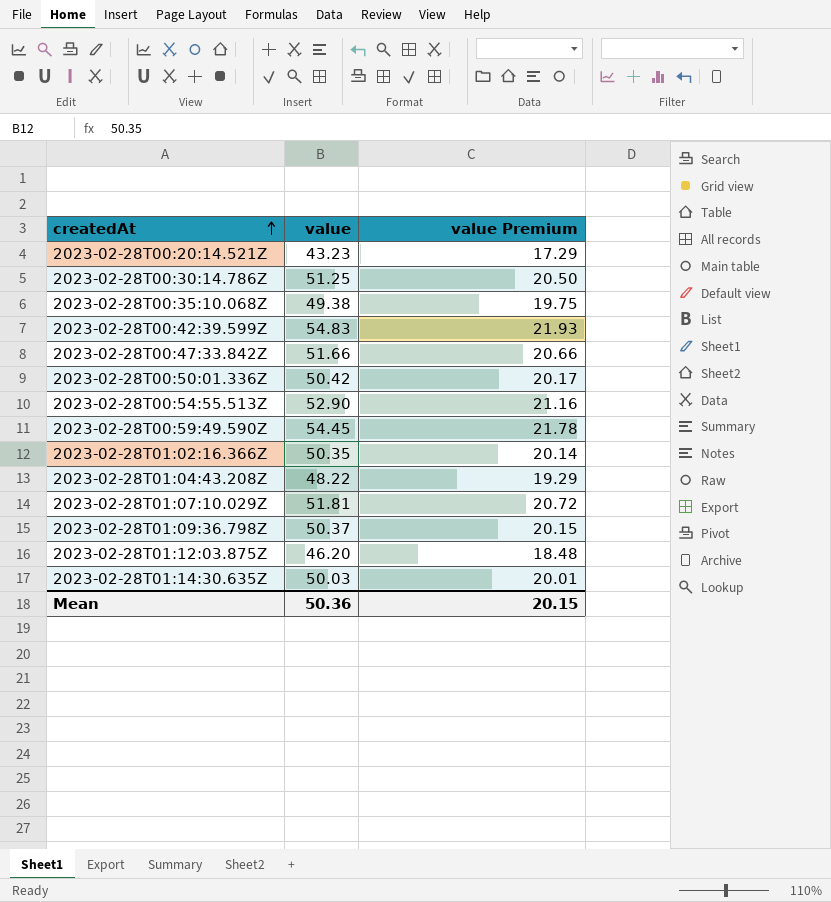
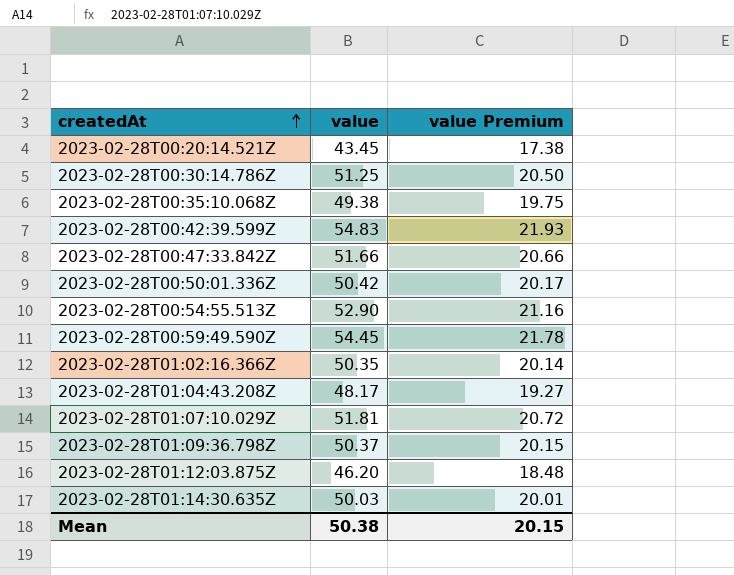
2023-02-28T00:20:14.521Z | value: 43.23 -> 43.45
2023-02-28T00:20:14.521Z | value Premium: 17.29 -> 17.38
2023-02-28T01:04:43.208Z | value: 48.22 -> 48.17
2023-02-28T01:04:43.208Z | value Premium: 19.29 -> 19.27
Mean | value: 50.36 -> 50.38

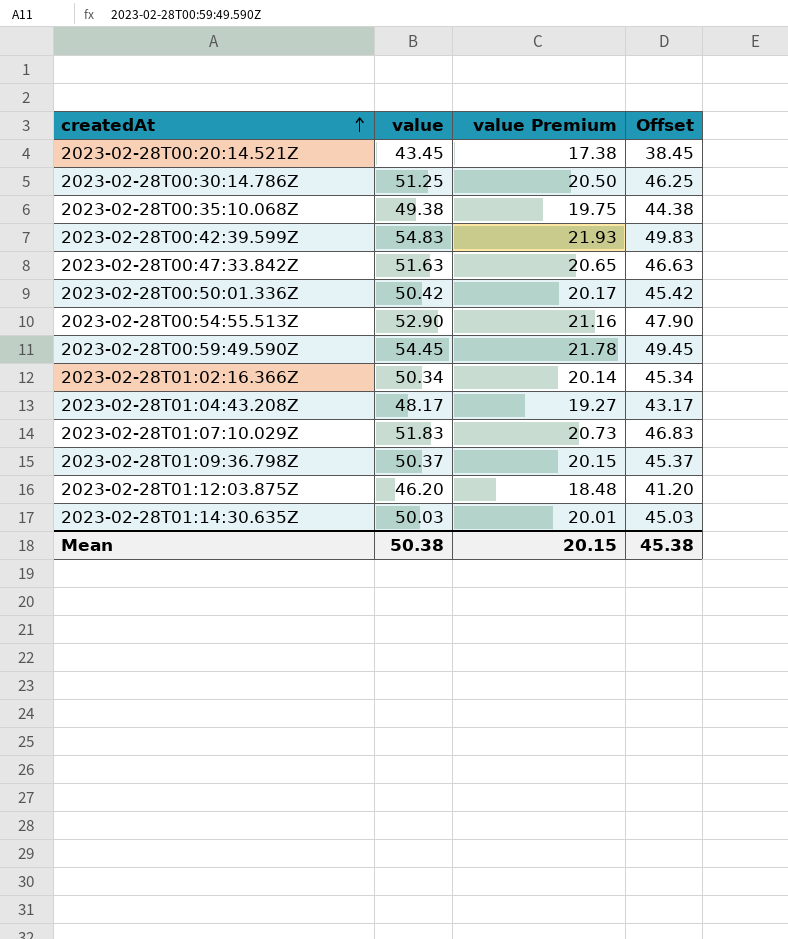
column Offset | formula: none -> [value] - 5
2023-02-28T00:47:33.842Z | value: 51.66 -> 51.63
2023-02-28T00:47:33.842Z | value Premium: 20.66 -> 20.65
2023-02-28T01:02:16.366Z | value: 50.35 -> 50.34
2023-02-28T01:07:10.029Z | value: 51.81 -> 51.83
2023-02-28T01:07:10.029Z | value Premium: 20.72 -> 20.73

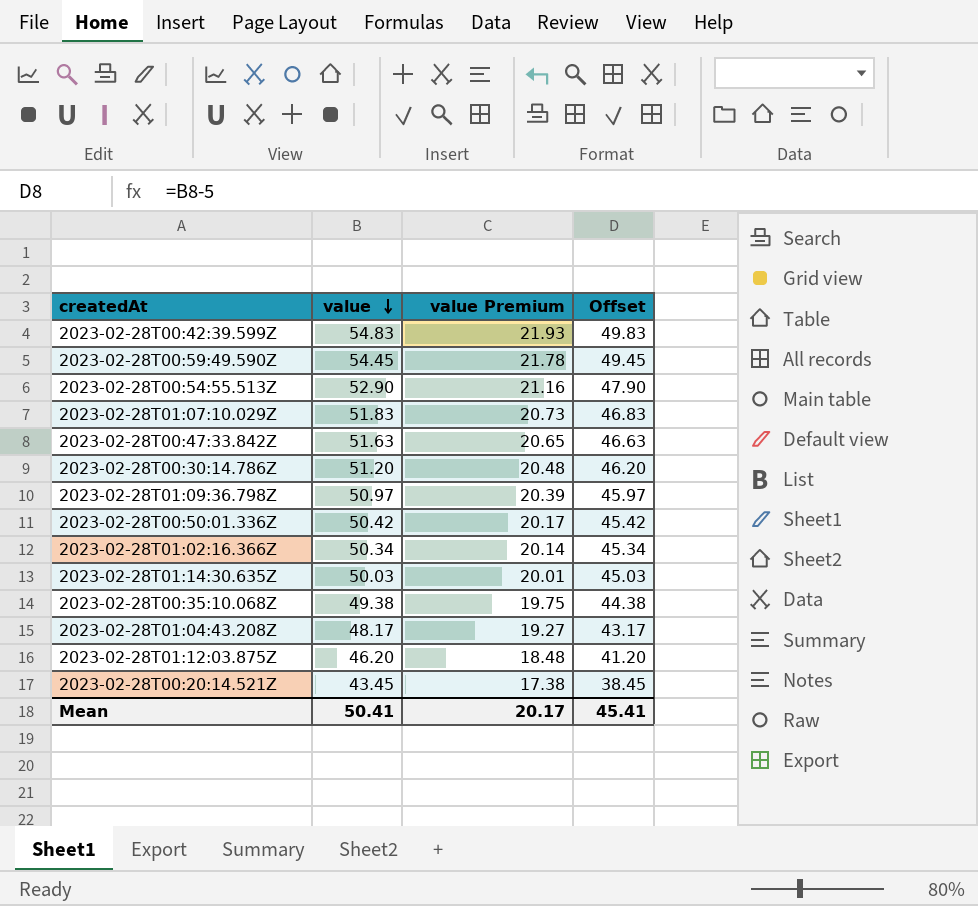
row order: createdAt ascending -> value descending
2023-02-28T00:30:14.786Z | value: 51.25 -> 51.20
2023-02-28T00:30:14.786Z | value Premium: 20.50 -> 20.48
2023-02-28T00:30:14.786Z | Offset: 46.25 -> 46.20
2023-02-28T01:09:36.798Z | value: 50.37 -> 50.97
2023-02-28T01:09:36.798Z | value Premium: 20.15 -> 20.39
2023-02-28T01:09:36.798Z | Offset: 45.37 -> 45.97
Mean | value: 50.38 -> 50.41
Mean | value Premium: 20.15 -> 20.17
Mean | Offset: 45.38 -> 45.41

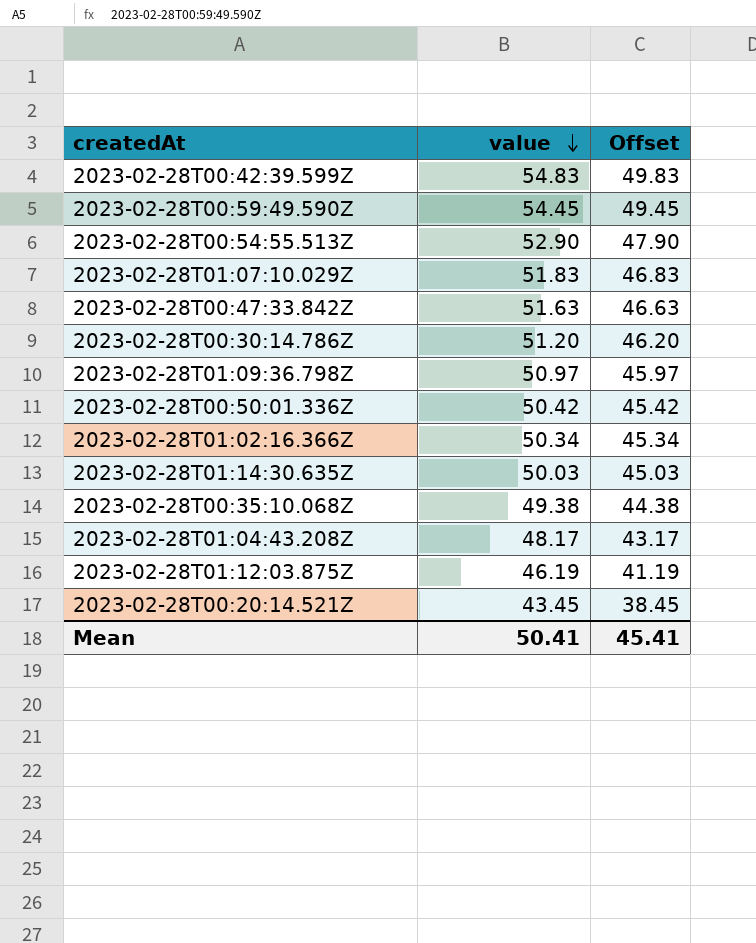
column value Premium | formula: [value] * 0.4 -> none
2023-02-28T01:12:03.875Z | value: 46.20 -> 46.19
2023-02-28T01:12:03.875Z | Offset: 41.20 -> 41.19

